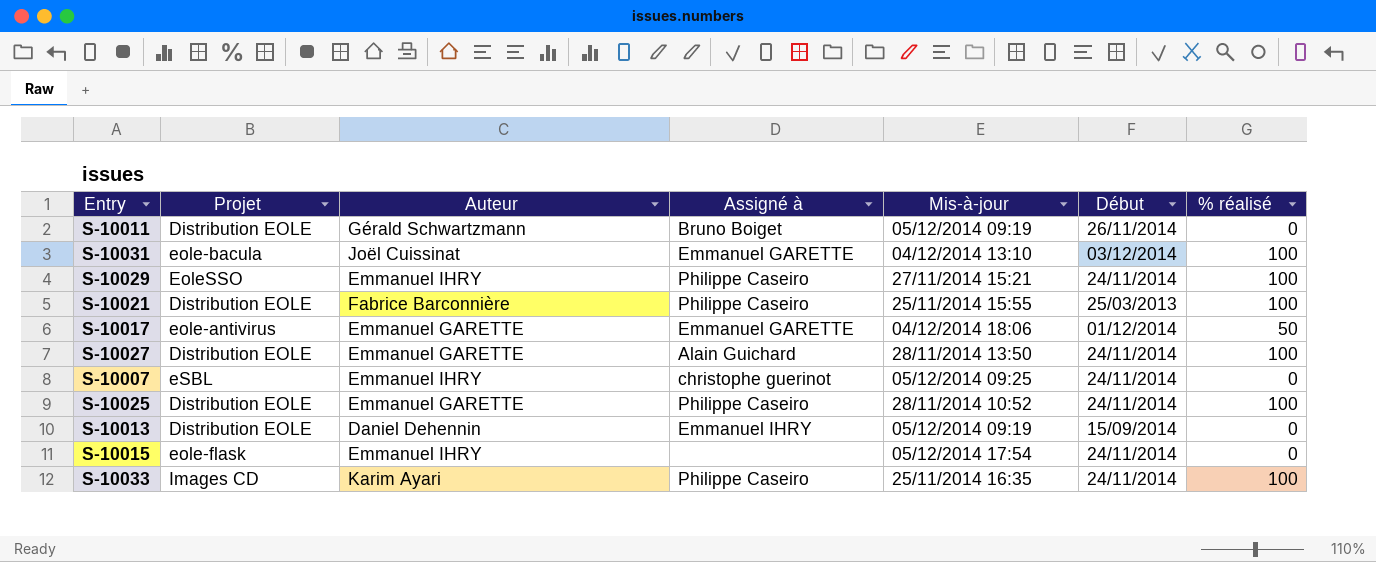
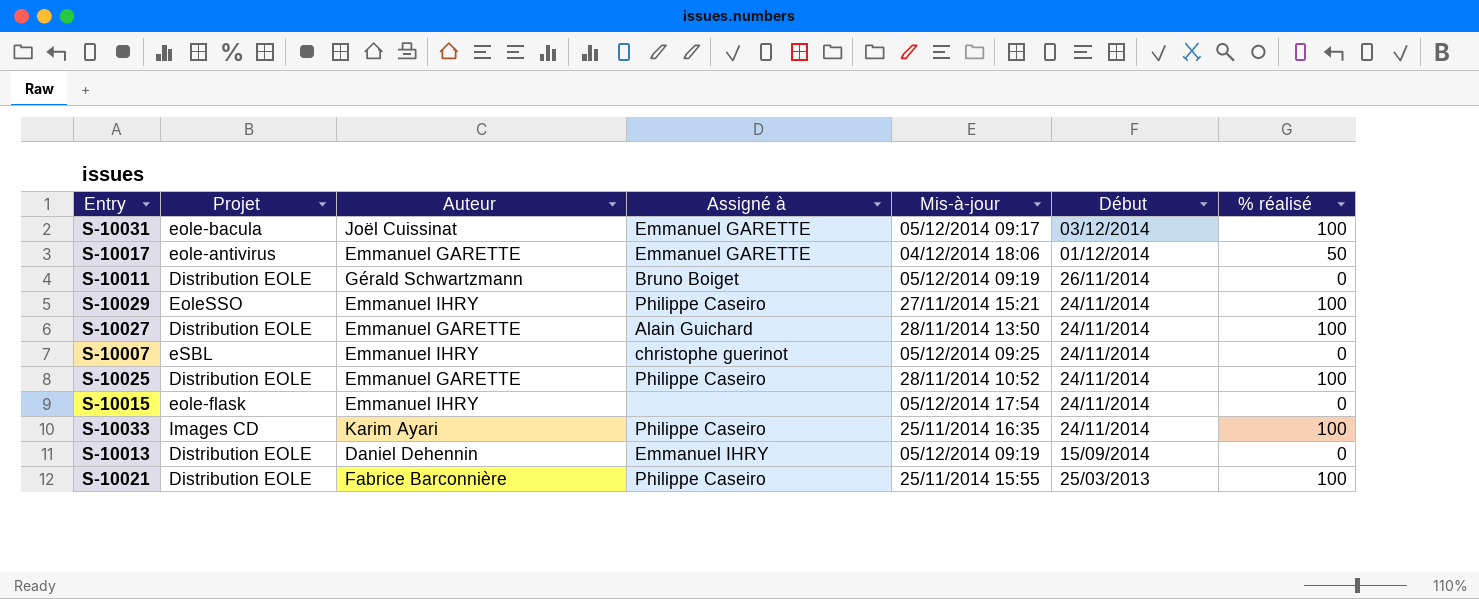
row order: none -> Début descending
S-10031 | Mis-à-jour: 04/12/2014 13:10 -> 05/12/2014 09:17

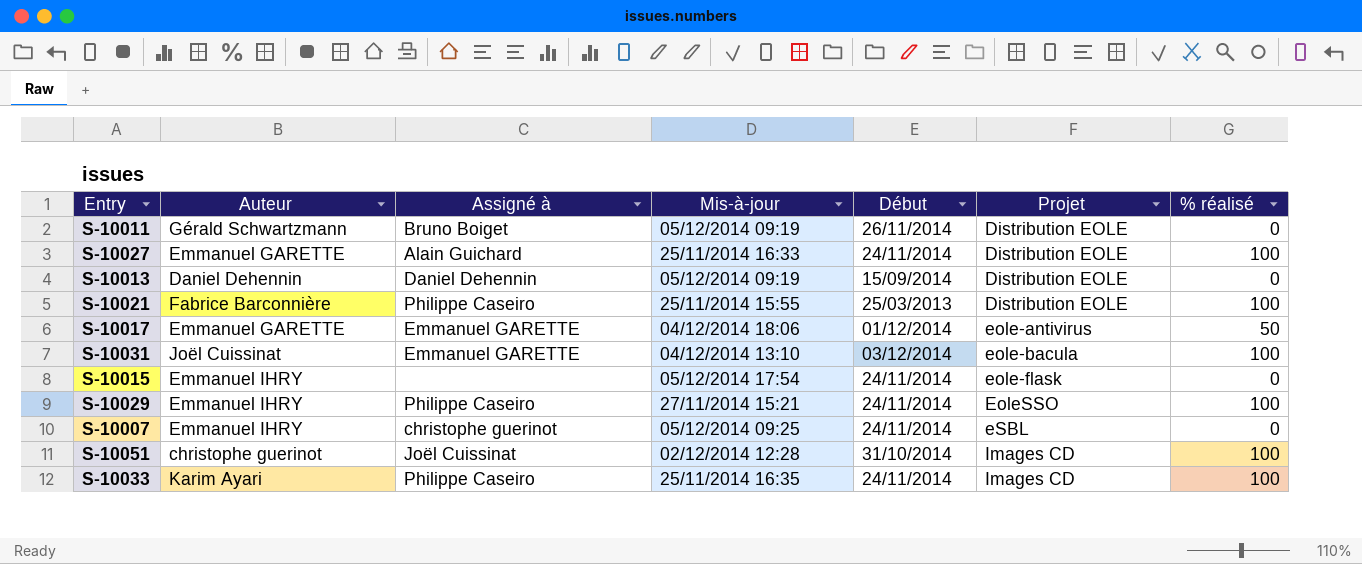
row order: Début descending -> Projet ascending
column Projet | position: 2 -> 6
row S-10025: Distribution EOLE | Emmanuel GARETTE | Philippe Caseiro | 28/11/2014 10:52 | 24/11/2014 | 100 -> none
S-10027 | Mis-à-jour: 28/11/2014 13:50 -> 25/11/2014 16:33
S-10013 | Assigné à: Emmanuel IHRY -> Daniel Dehennin
S-10031 | Mis-à-jour: 05/12/2014 09:17 -> 04/12/2014 13:10
row S-10051: none -> christophe guerinot | Joël Cuissinat | 02/12/2014 12:28 | 31/10/2014 | Images CD | 100

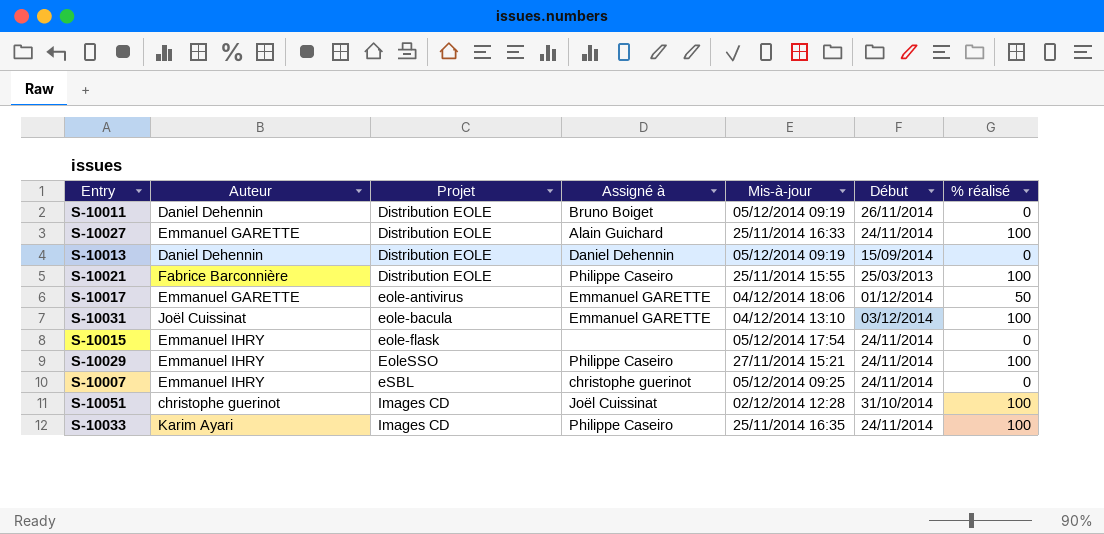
column Projet | position: 6 -> 3
S-10011 | Auteur: Gérald Schwartzmann -> Daniel Dehennin

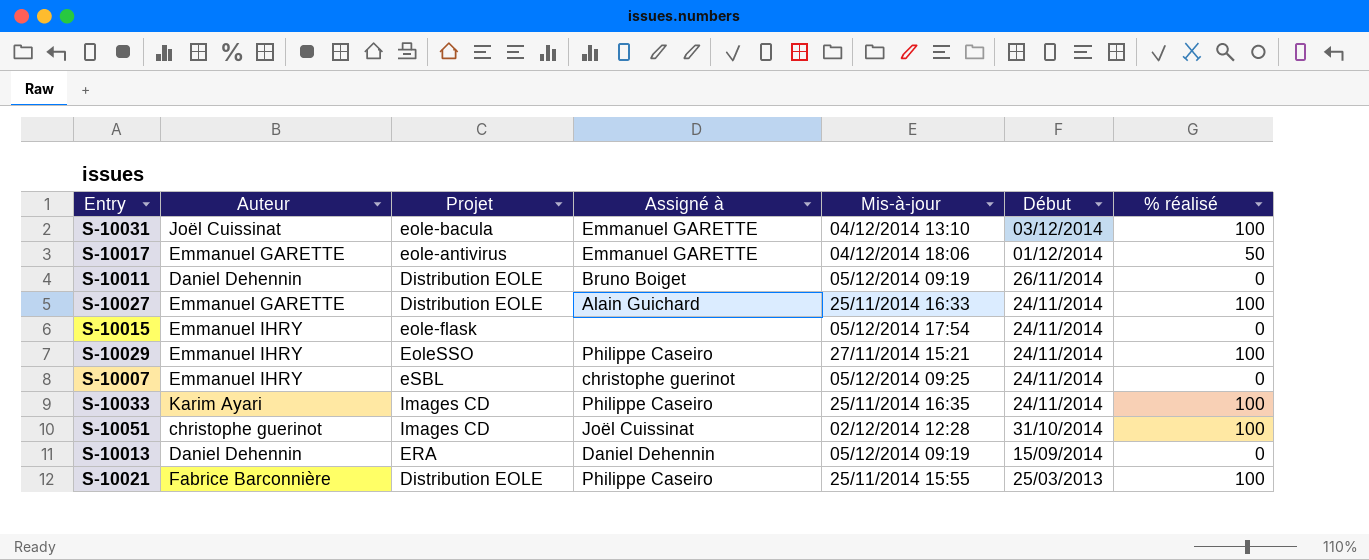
row order: Projet ascending -> Début descending
S-10013 | Projet: Distribution EOLE -> ERA

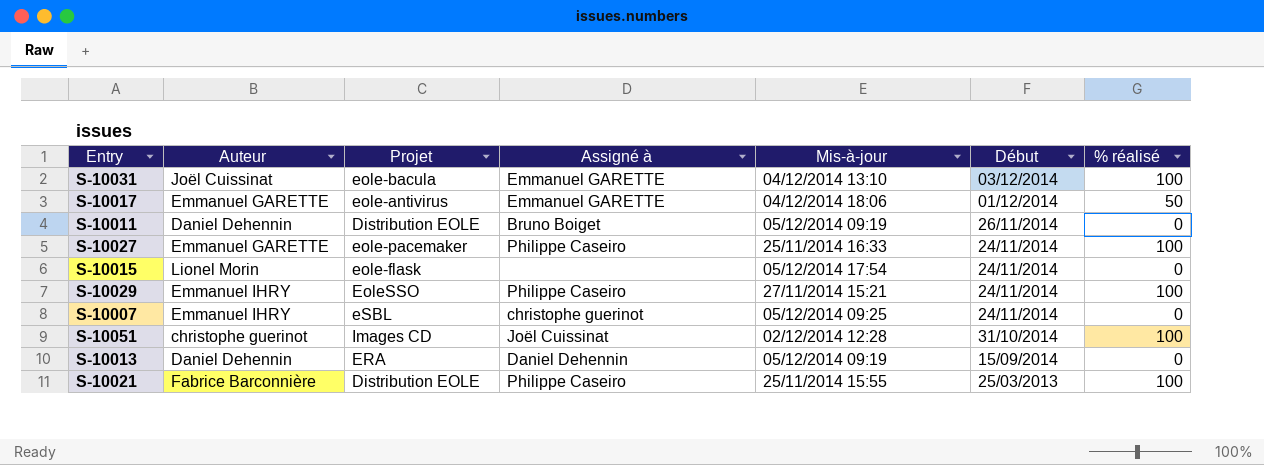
row S-10033: Karim Ayari | Images CD | Philippe Caseiro | 25/11/2014 16:35 | 24/11/2014 | 100 -> none
S-10027 | Projet: Distribution EOLE -> eole-pacemaker
S-10027 | Assigné à: Alain Guichard -> Philippe Caseiro
S-10015 | Auteur: Emmanuel IHRY -> Lionel Morin

